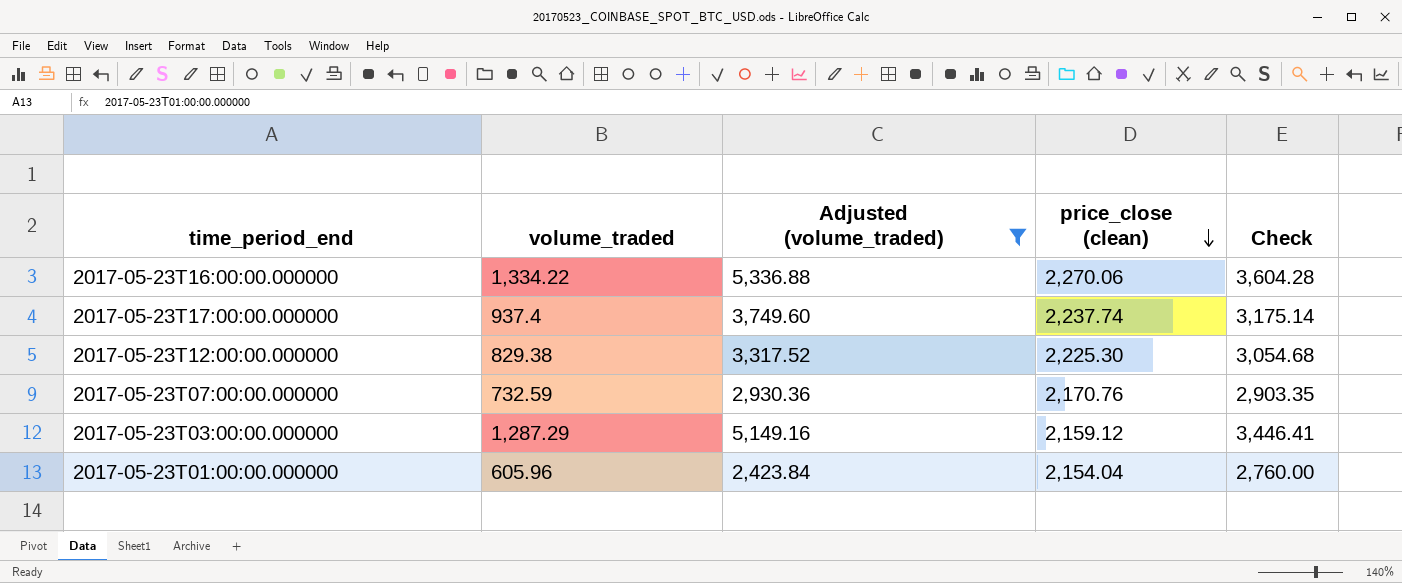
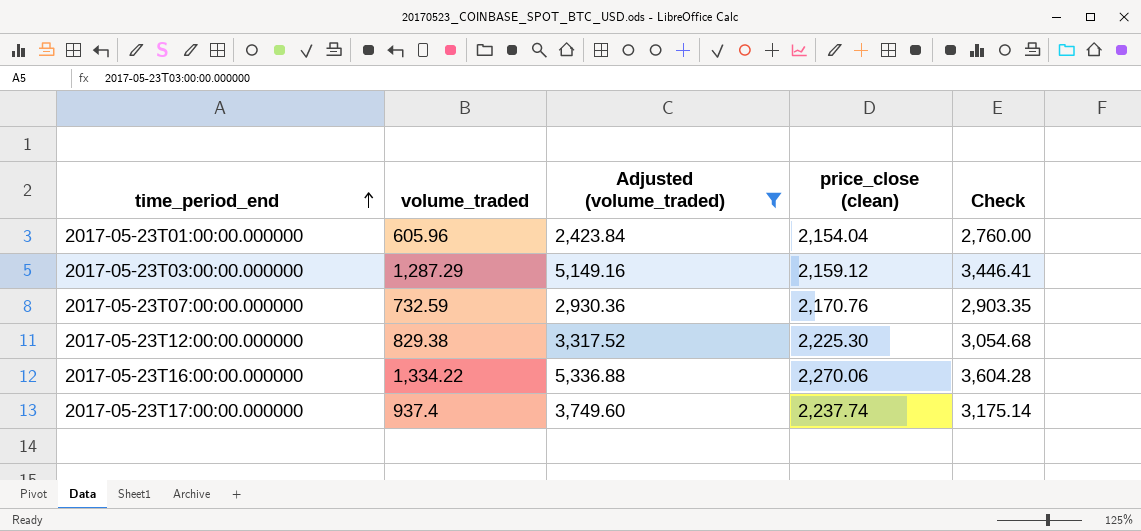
row order: price_close (clean) descending -> time_period_end ascending

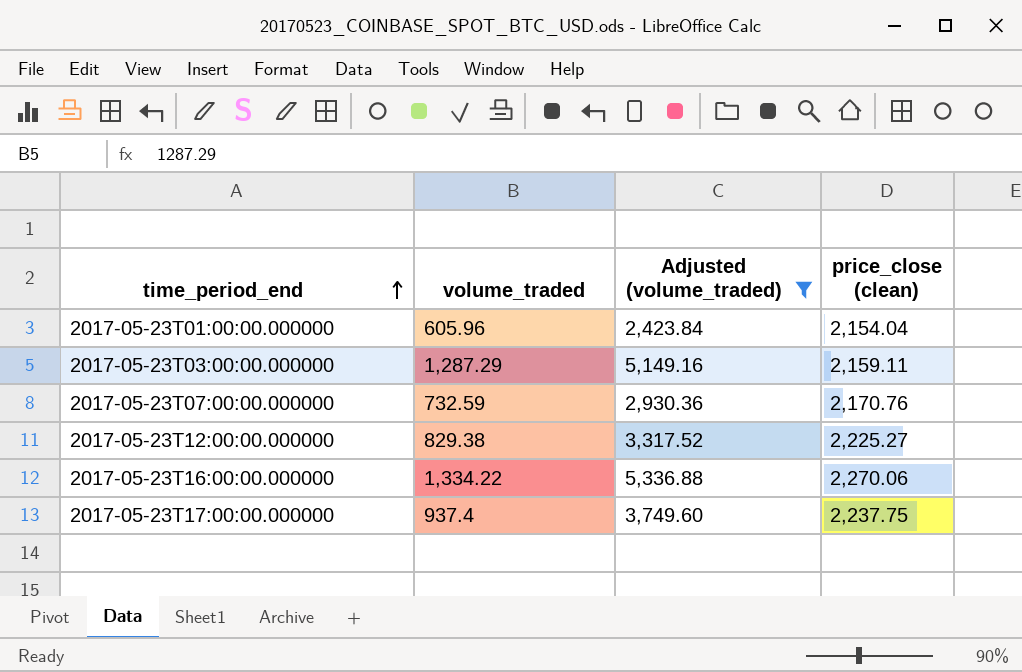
column Check | formula: [volume_traded] + [price_close (clean)] -> none
2017-05-23T03:00:00.000000 | price_close (clean): 2,159.12 -> 2,159.11
2017-05-23T12:00:00.000000 | price_close (clean): 2,225.30 -> 2,225.27
2017-05-23T17:00:00.000000 | price_close (clean): 2,237.74 -> 2,237.75

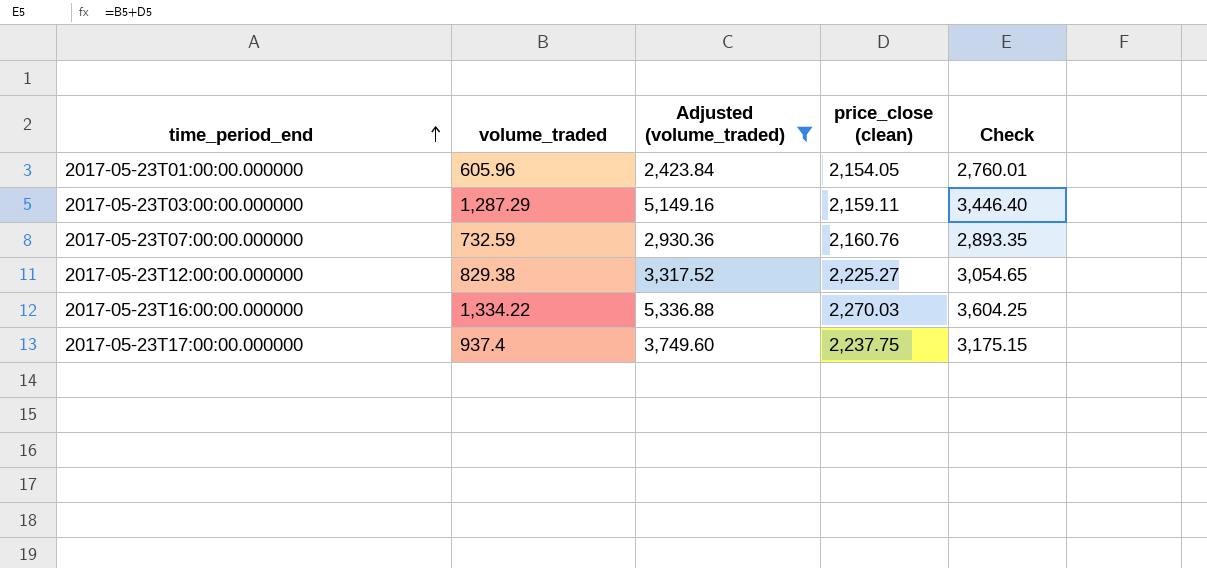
column Check | formula: none -> [volume_traded] + [price_close (clean)]
2017-05-23T01:00:00.000000 | price_close (clean): 2,154.04 -> 2,154.05
2017-05-23T07:00:00.000000 | price_close (clean): 2,170.76 -> 2,160.76
2017-05-23T16:00:00.000000 | price_close (clean): 2,270.06 -> 2,270.03

